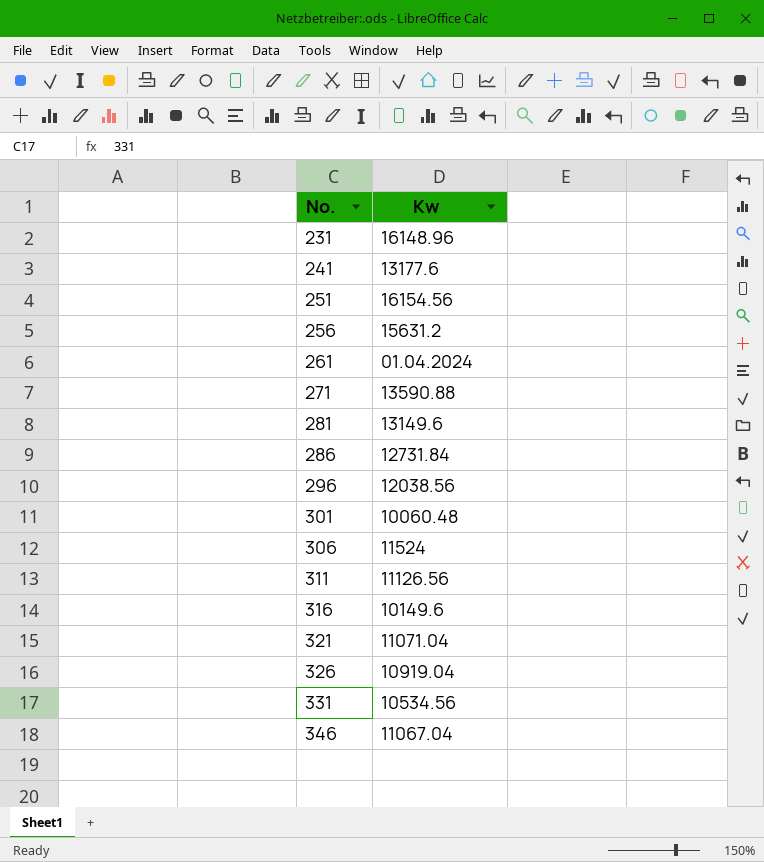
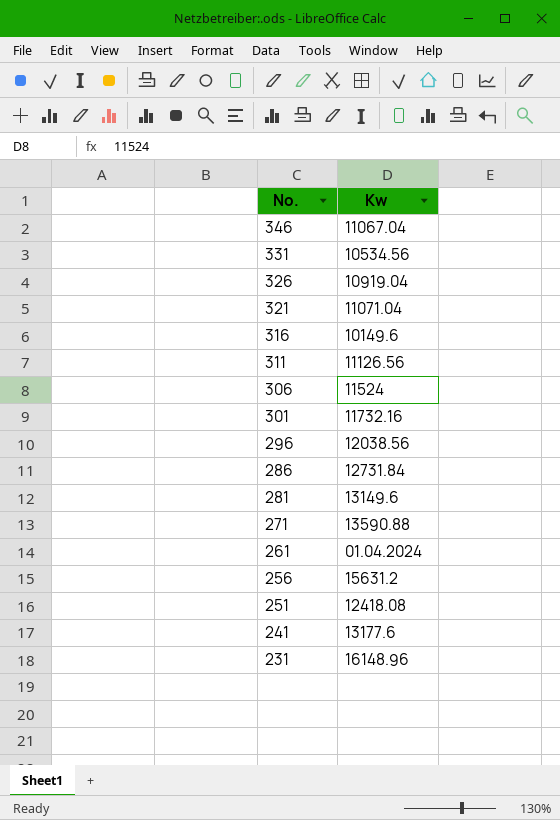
row order: No. ascending -> No. descending
301 | Kw: 10060.48 -> 11732.16
251 | Kw: 16154.56 -> 12418.08

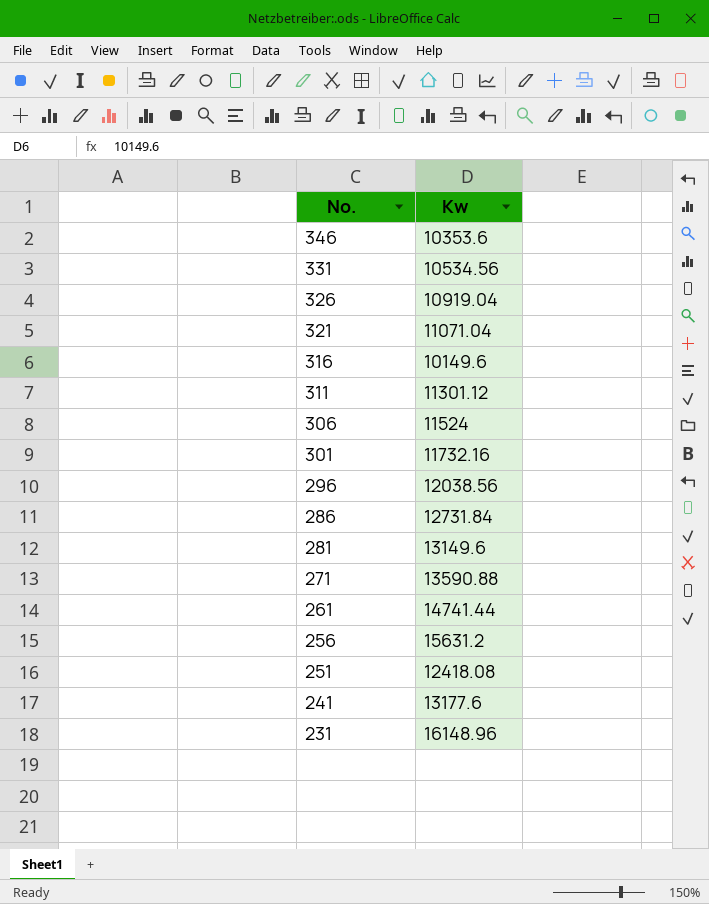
346 | Kw: 11067.04 -> 10353.6
311 | Kw: 11126.56 -> 11301.12
261 | Kw: 01.04.2024 -> 14741.44

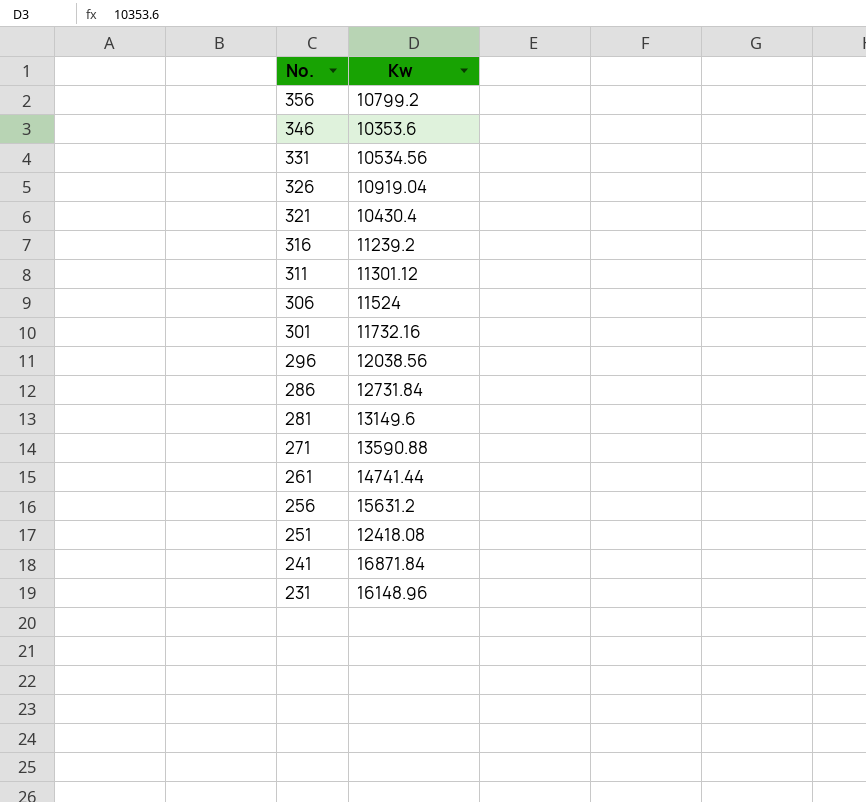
row 356: none -> 10799.2
321 | Kw: 11071.04 -> 10430.4
316 | Kw: 10149.6 -> 11239.2
241 | Kw: 13177.6 -> 16871.84

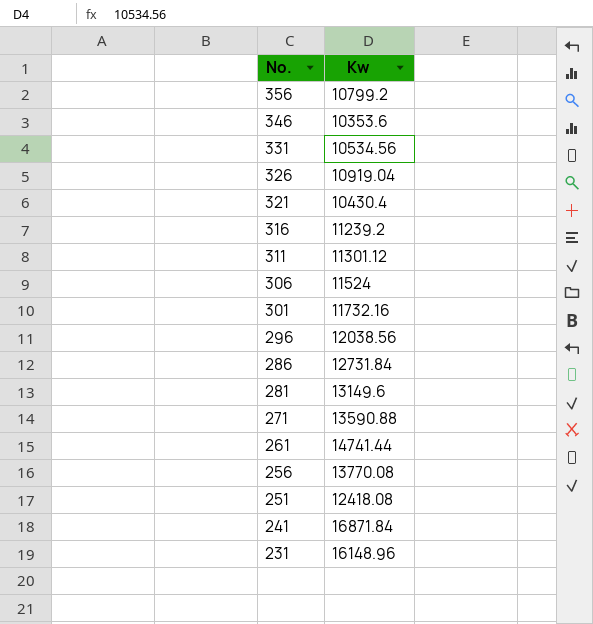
256 | Kw: 15631.2 -> 13770.08

